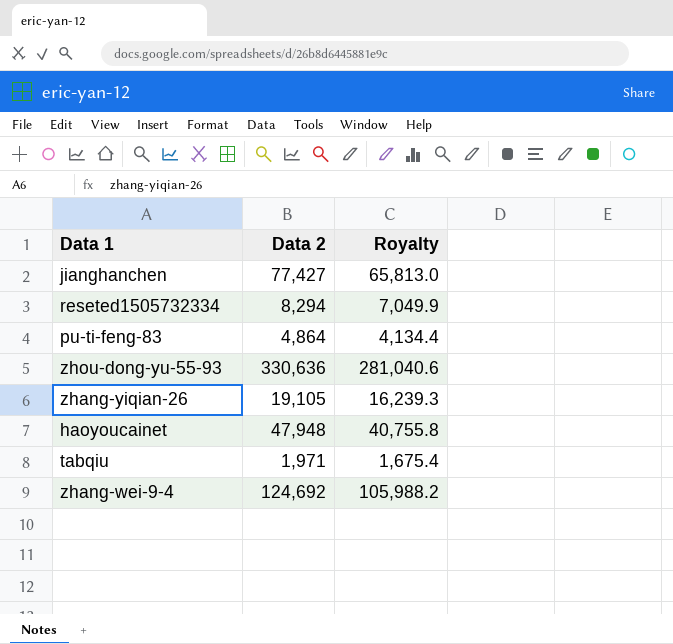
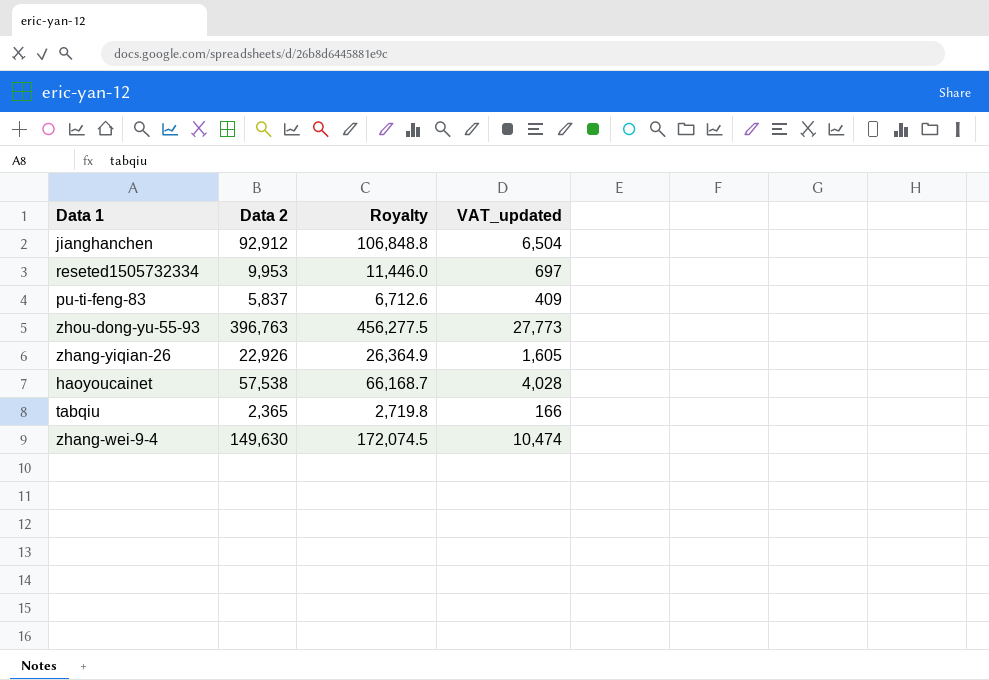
column Royalty | formula: [Data 2] * 0.85 -> [Data 2] * 1.15
column VAT_updated | formula: none -> [Data 2] * 0.07
jianghanchen | Data 2: 77,427 -> 92,912
reseted1505732334 | Data 2: 8,294 -> 9,953
pu-ti-feng-83 | Data 2: 4,864 -> 5,837
zhou-dong-yu-55-93 | Data 2: 330,636 -> 396,763
zhang-yiqian-26 | Data 2: 19,105 -> 22,926
haoyoucainet | Data 2: 47,948 -> 57,538
tabqiu | Data 2: 1,971 -> 2,365
zhang-wei-9-4 | Data 2: 124,692 -> 149,630

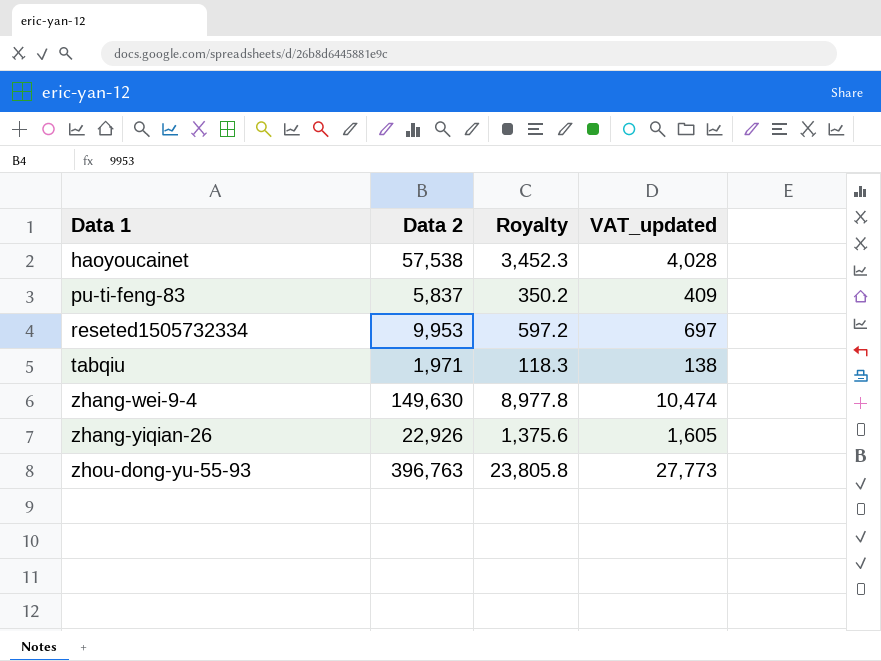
row order: none -> Data 1 ascending
column Royalty | formula: [Data 2] * 1.15 -> [Data 2] * 0.06
row jianghanchen: 92,912 | 106,848.8 | 6,504 -> none
tabqiu | Data 2: 2,365 -> 1,971
tabqiu | VAT_updated: 166 -> 138

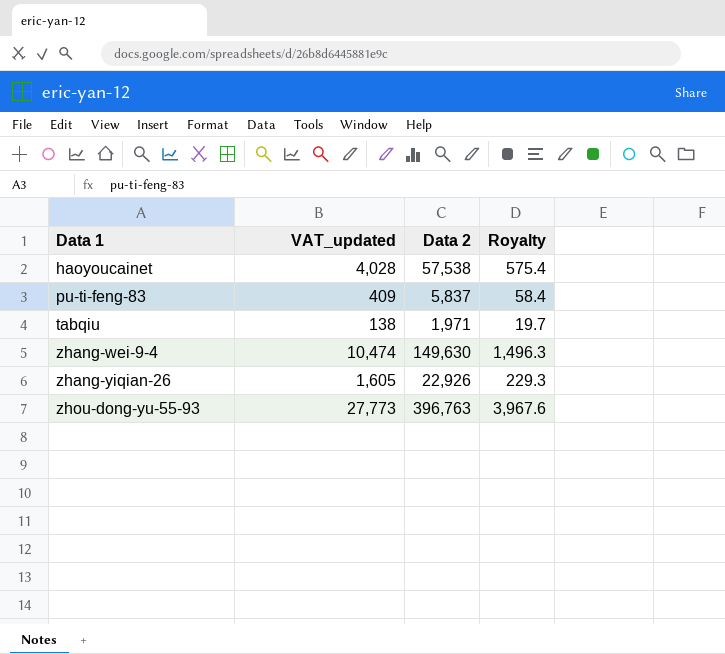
column VAT_updated | position: 4 -> 2
column Royalty | formula: [Data 2] * 0.06 -> [Data 2] * 0.01
row reseted1505732334: 9,953 | 597.2 | 697 -> none

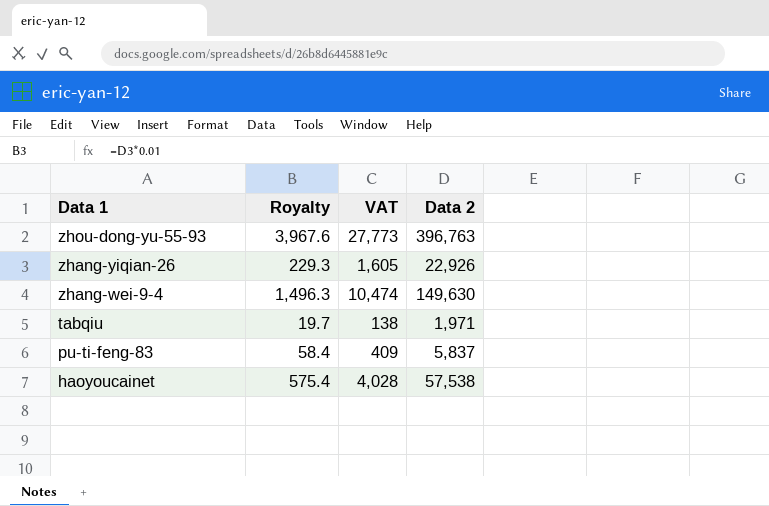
row order: Data 1 ascending -> Data 1 descending
column Royalty | position: 4 -> 2
column name: VAT_updated -> VAT

